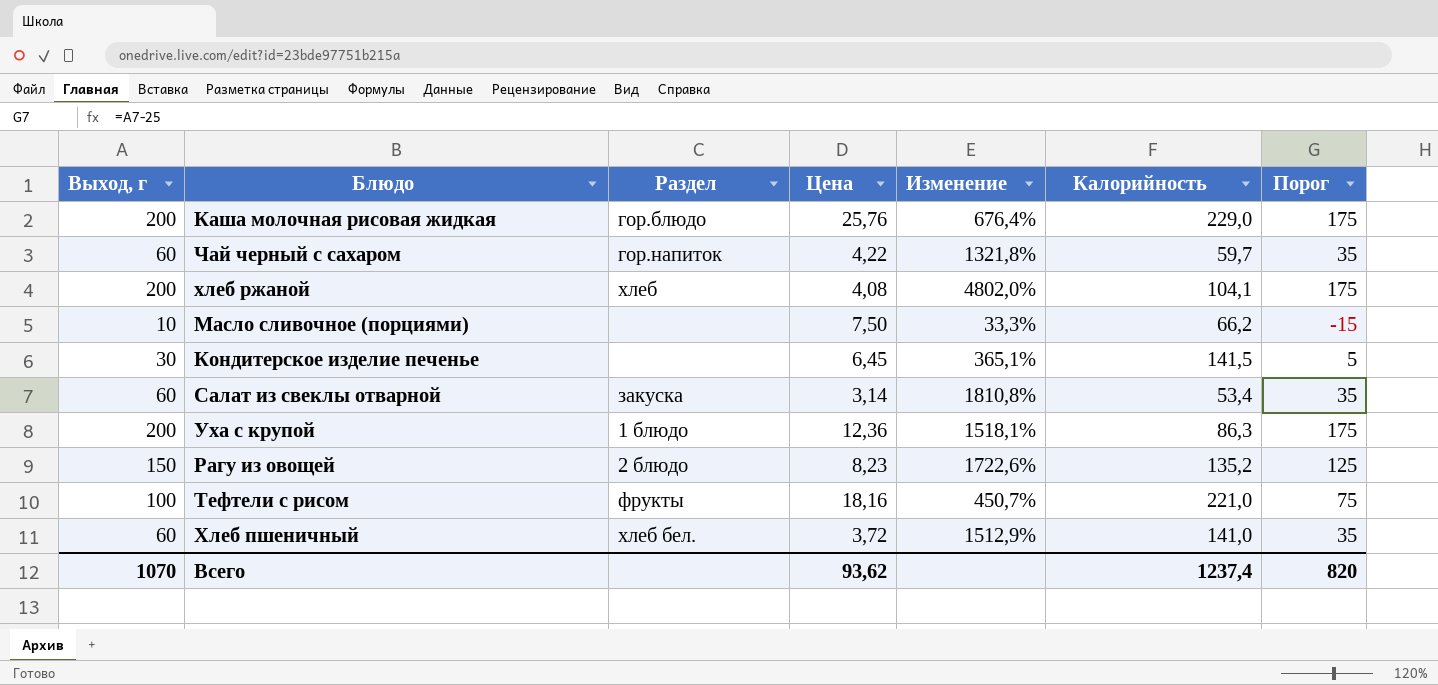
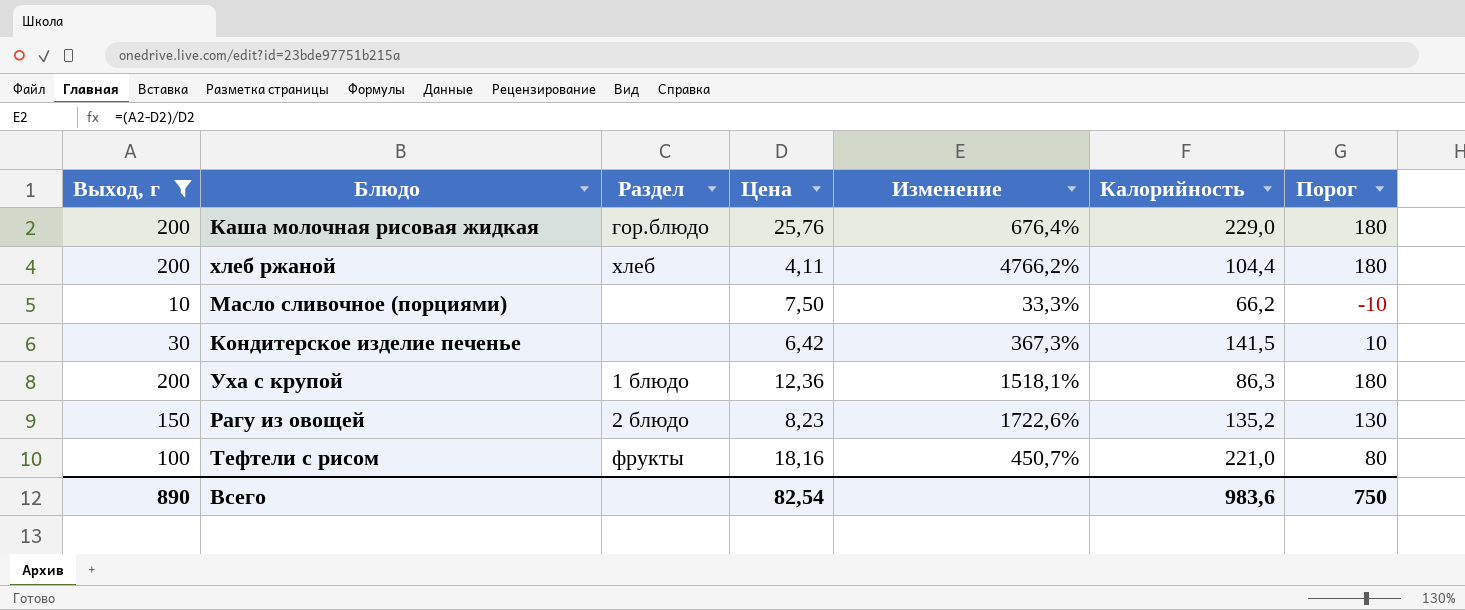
filter: none -> Выход, г != 60
column Порог | formula: [Выход, г] - 25 -> [Выход, г] - 20
хлеб ржаной | Цена: 4,08 -> 4,11
хлеб ржаной | Изменение: 4802,0% -> 4766,2%
хлеб ржаной | Калорийность: 104,1 -> 104,4
Кондитерское изделие печенье | Цена: 6,45 -> 6,42
Кондитерское изделие печенье | Изменение: 365,1% -> 367,3%
Всего | Выход, г: 1070 -> 890
Всего | Цена: 93,62 -> 82,54
Всего | Калорийность: 1237,4 -> 983,6
Всего | Порог: 820 -> 750

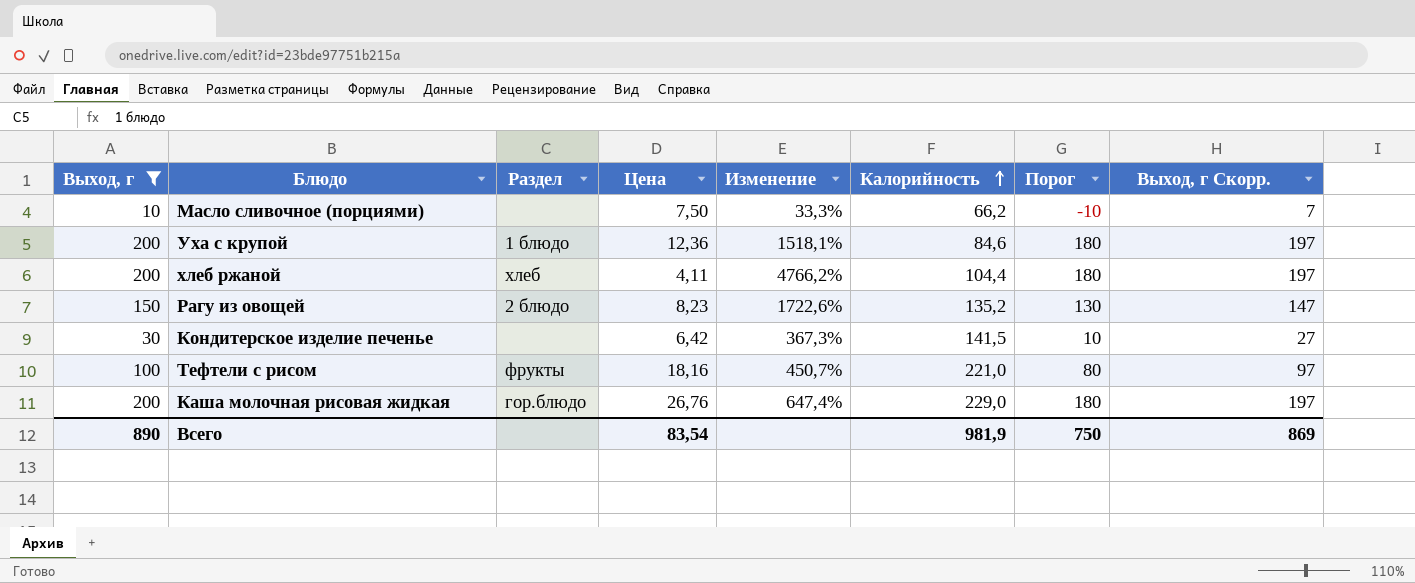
row order: none -> Калорийность ascending
column Выход, г Скорр. | formula: none -> [Выход, г] - 3
Уха с крупой | Калорийность: 86,3 -> 84,6
Каша молочная рисовая жидкая | Цена: 25,76 -> 26,76
Каша молочная рисовая жидкая | Изменение: 676,4% -> 647,4%
Всего | Цена: 82,54 -> 83,54
Всего | Калорийность: 983,6 -> 981,9

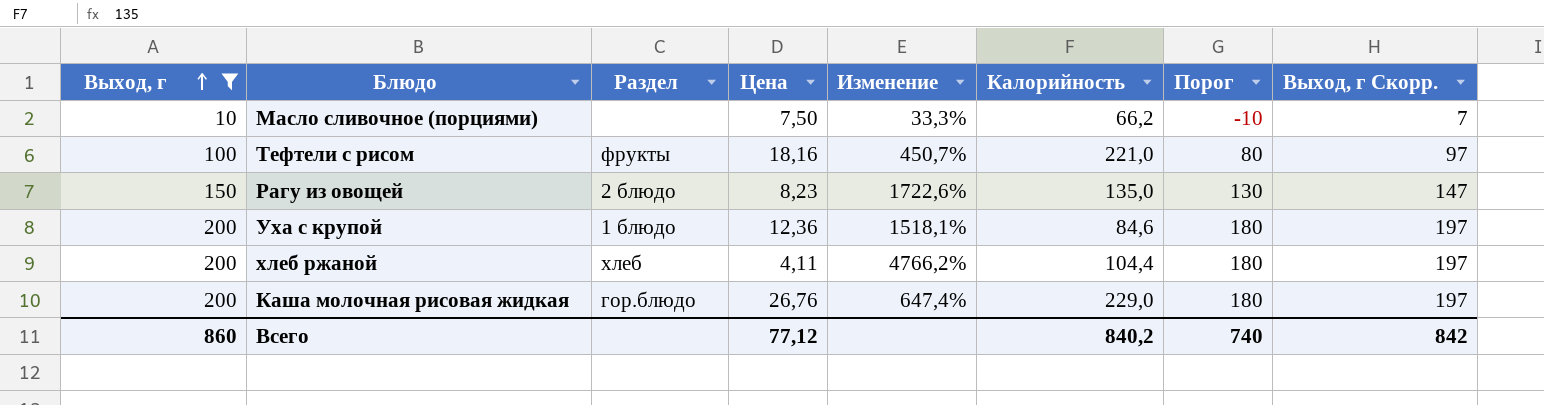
row order: Калорийность ascending -> Выход, г ascending
row Кондитерское изделие печенье: 30 | none | 6,42 | 367,3% | 141,5 | 10 | 27 -> none
Рагу из овощей | Калорийность: 135,2 -> 135,0
Всего | Выход, г: 890 -> 860
Всего | Цена: 83,54 -> 77,12
Всего | Калорийность: 981,9 -> 840,2
Всего | Порог: 750 -> 740
Всего | Выход, г Скорр.: 869 -> 842

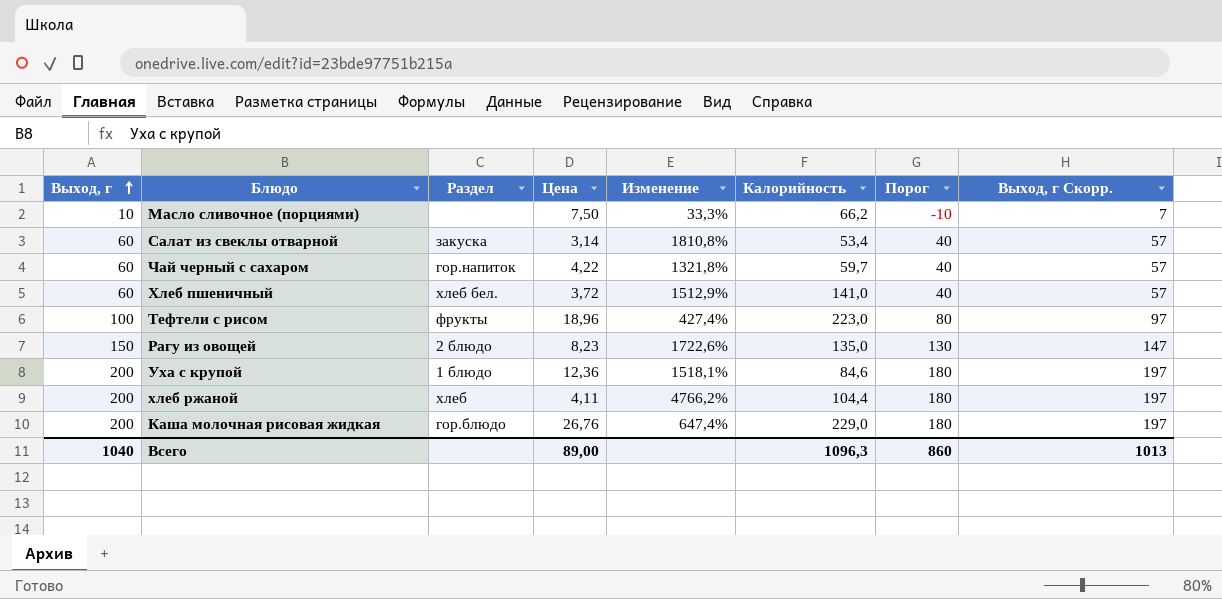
filter: Выход, г != 60 -> none
Тефтели с рисом | Цена: 18,16 -> 18,96
Тефтели с рисом | Изменение: 450,7% -> 427,4%
Тефтели с рисом | Калорийность: 221,0 -> 223,0
Всего | Выход, г: 860 -> 1040
Всего | Цена: 77,12 -> 89,00
Всего | Калорийность: 840,2 -> 1096,3
Всего | Порог: 740 -> 860
Всего | Выход, г Скорр.: 842 -> 1013

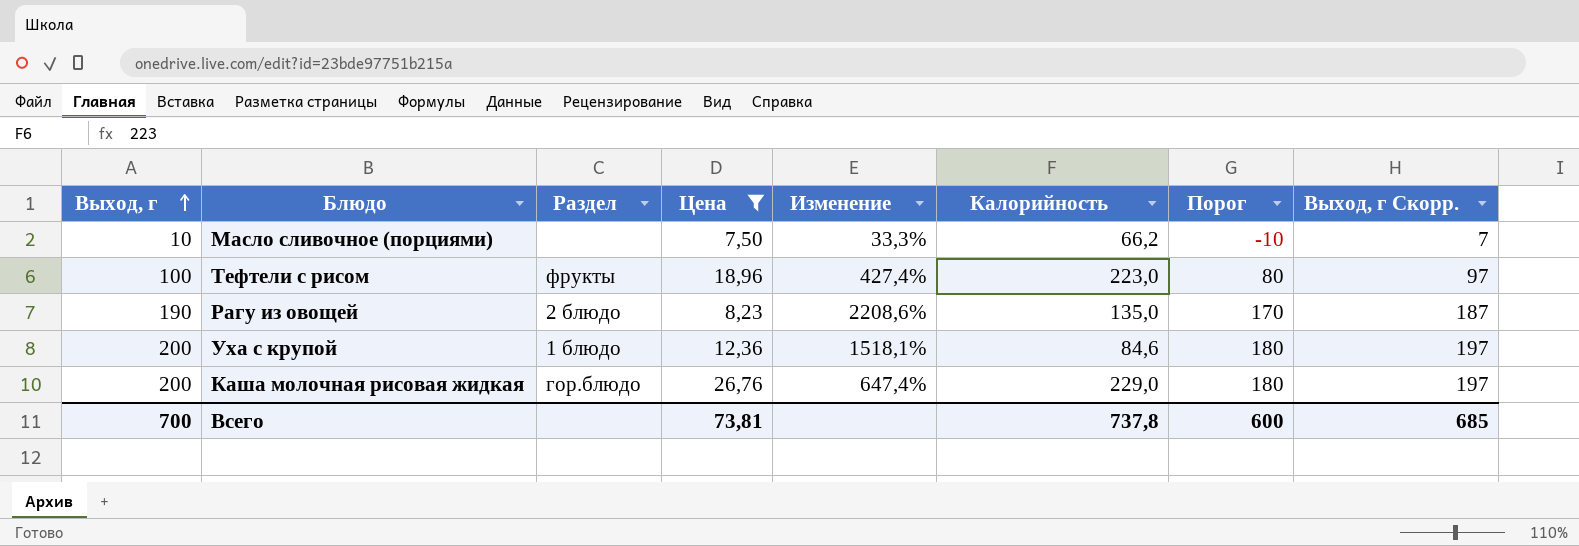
filter: none -> Цена >= 7,50
Рагу из овощей | Выход, г: 150 -> 190
Рагу из овощей | Изменение: 1722,6% -> 2208,6%
Рагу из овощей | Порог: 130 -> 170
Рагу из овощей | Выход, г Скорр.: 147 -> 187
Всего | Выход, г: 1040 -> 700
Всего | Цена: 89,00 -> 73,81
Всего | Калорийность: 1096,3 -> 737,8
Всего | Порог: 860 -> 600
Всего | Выход, г Скорр.: 1013 -> 685

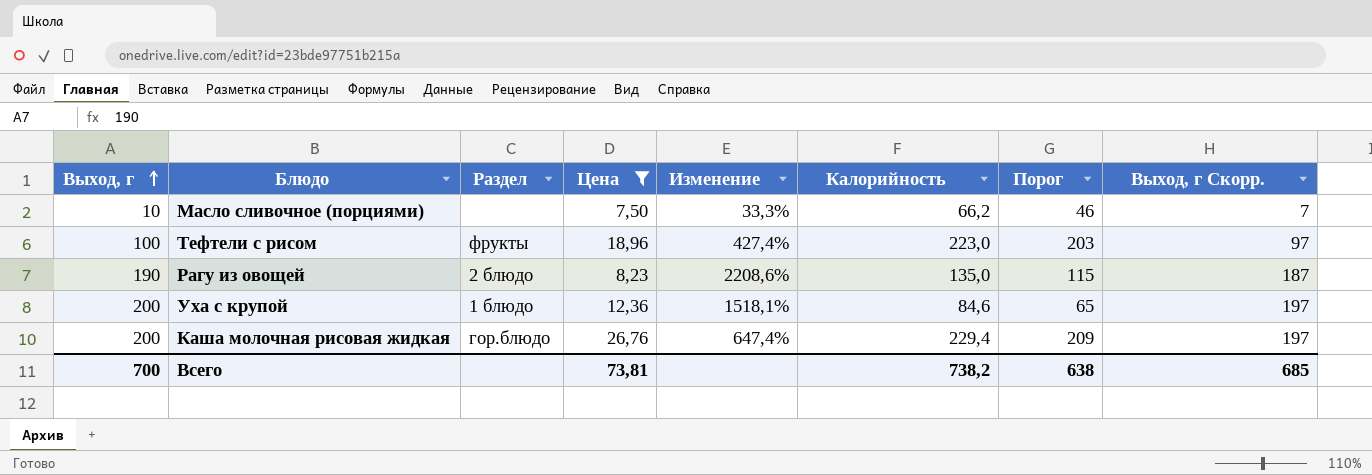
column Порог | formula: [Выход, г] - 20 -> [Калорийность] - 20
Каша молочная рисовая жидкая | Калорийность: 229,0 -> 229,4
Всего | Калорийность: 737,8 -> 738,2
Всего | Порог: 600 -> 638

